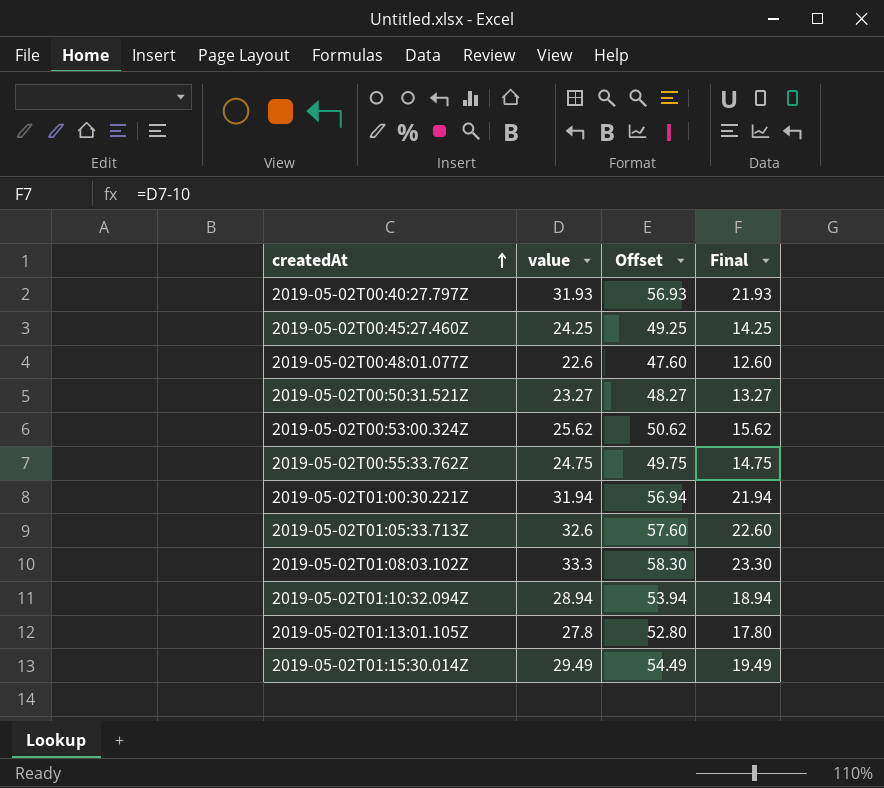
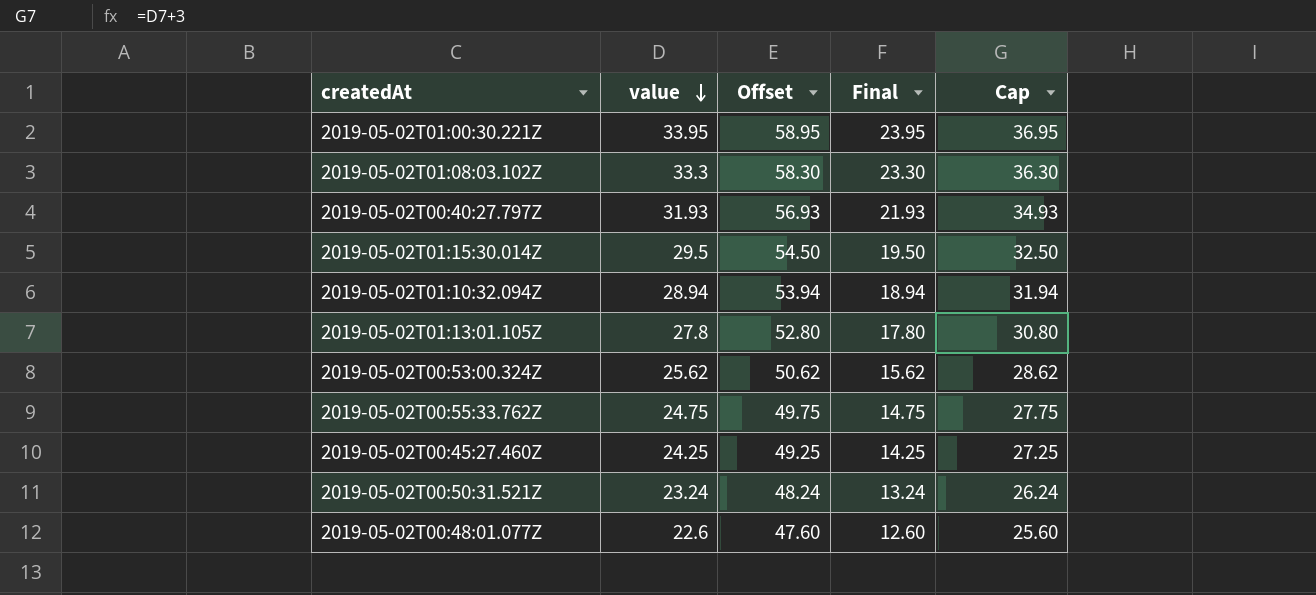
row order: createdAt ascending -> value descending
column Cap | formula: none -> [value] + 3
row 2019-05-02T01:05:33.713Z: 32.6 | 57.60 | 22.60 -> none
2019-05-02T01:00:30.221Z | value: 31.94 -> 33.95
2019-05-02T01:00:30.221Z | Offset: 56.94 -> 58.95
2019-05-02T01:00:30.221Z | Final: 21.94 -> 23.95
2019-05-02T01:15:30.014Z | value: 29.49 -> 29.5
2019-05-02T01:15:30.014Z | Offset: 54.49 -> 54.50
2019-05-02T01:15:30.014Z | Final: 19.49 -> 19.50
2019-05-02T00:50:31.521Z | value: 23.27 -> 23.24
2019-05-02T00:50:31.521Z | Offset: 48.27 -> 48.24
2019-05-02T00:50:31.521Z | Final: 13.27 -> 13.24

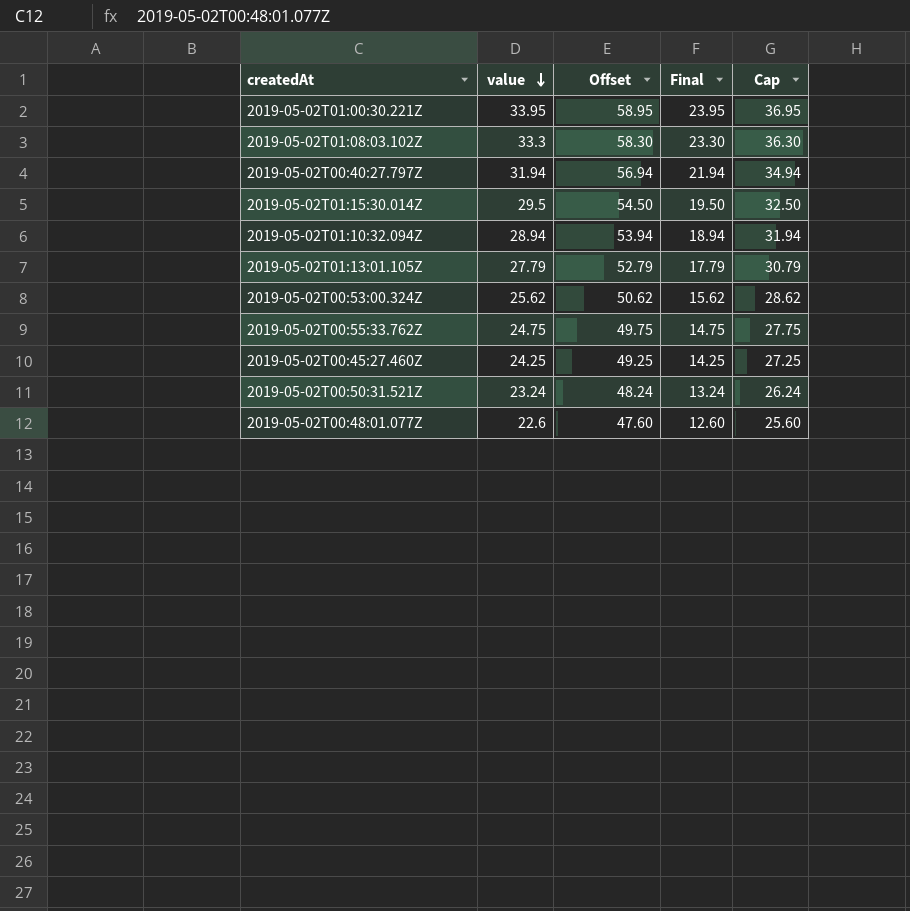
2019-05-02T00:40:27.797Z | value: 31.93 -> 31.94
2019-05-02T00:40:27.797Z | Offset: 56.93 -> 56.94
2019-05-02T00:40:27.797Z | Final: 21.93 -> 21.94
2019-05-02T00:40:27.797Z | Cap: 34.93 -> 34.94
2019-05-02T01:13:01.105Z | value: 27.8 -> 27.79
2019-05-02T01:13:01.105Z | Offset: 52.80 -> 52.79
2019-05-02T01:13:01.105Z | Final: 17.80 -> 17.79
2019-05-02T01:13:01.105Z | Cap: 30.80 -> 30.79

